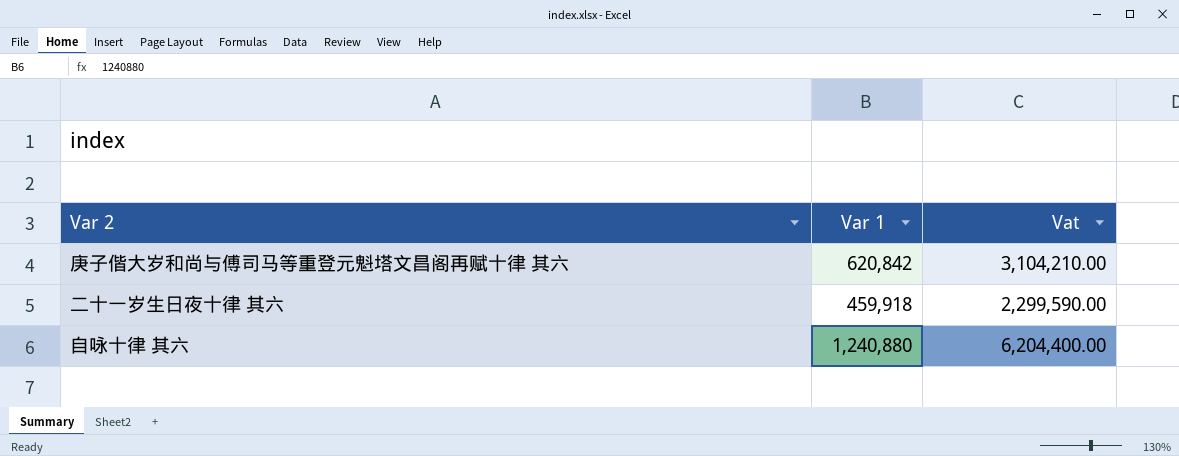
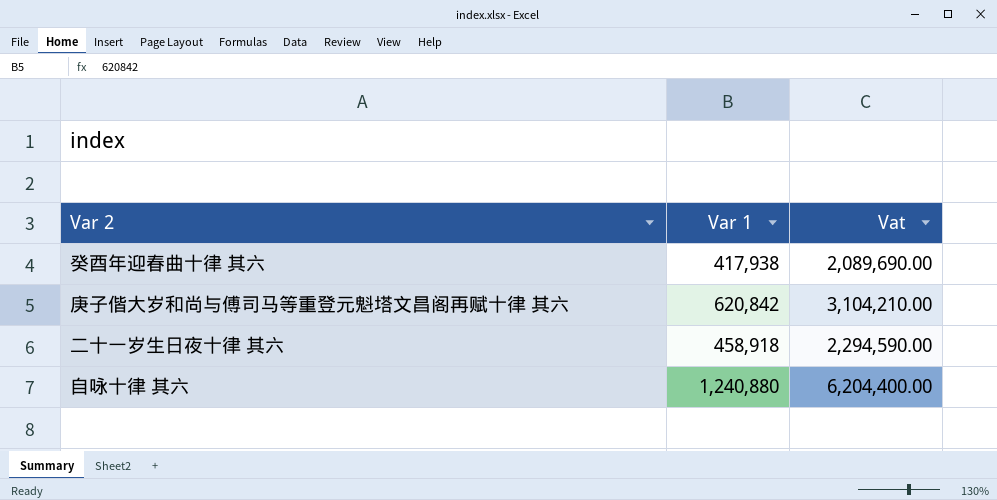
row 癸酉年迎春曲十律 其六: none -> 417,938 | 2,089,690.00
二十一岁生日夜十律 其六 | Var 1: 459,918 -> 458,918
二十一岁生日夜十律 其六 | Vat: 2,299,590.00 -> 2,294,590.00

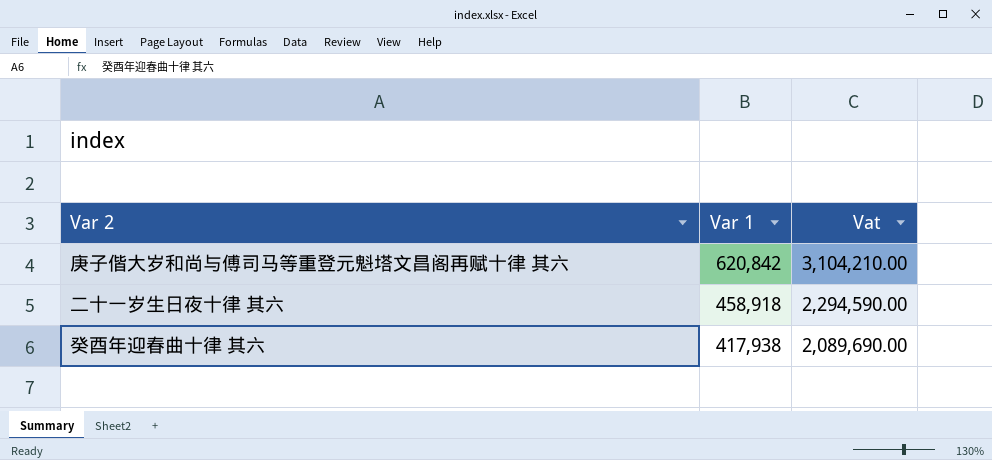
row order: none -> Var 1 descending
row 自咏十律 其六: 1,240,880 | 6,204,400.00 -> none

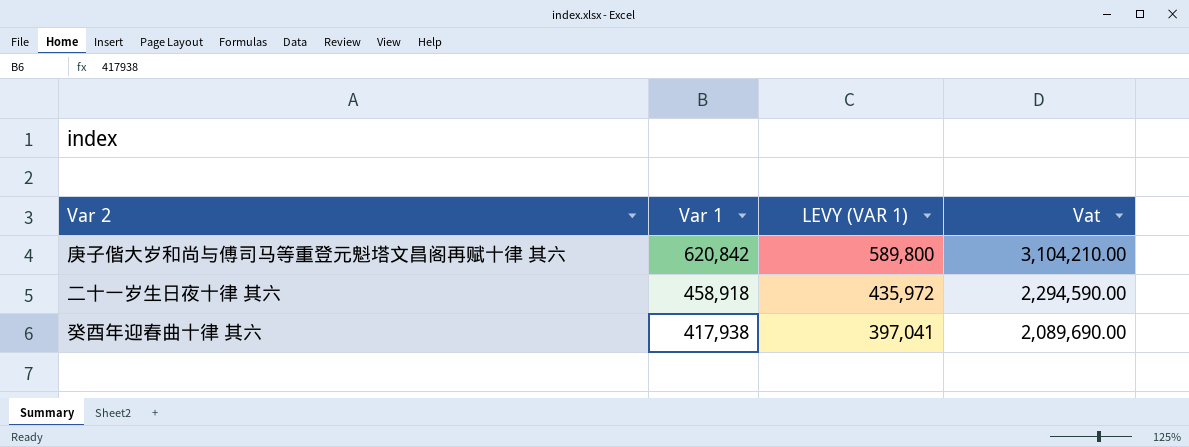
column LEVY (VAR 1) | formula: none -> [Var 1] * 0.95

